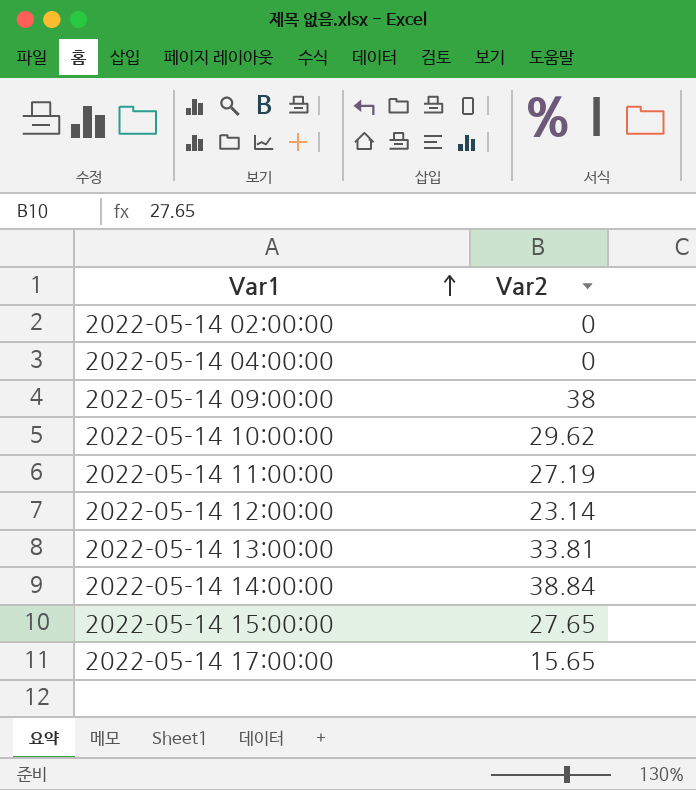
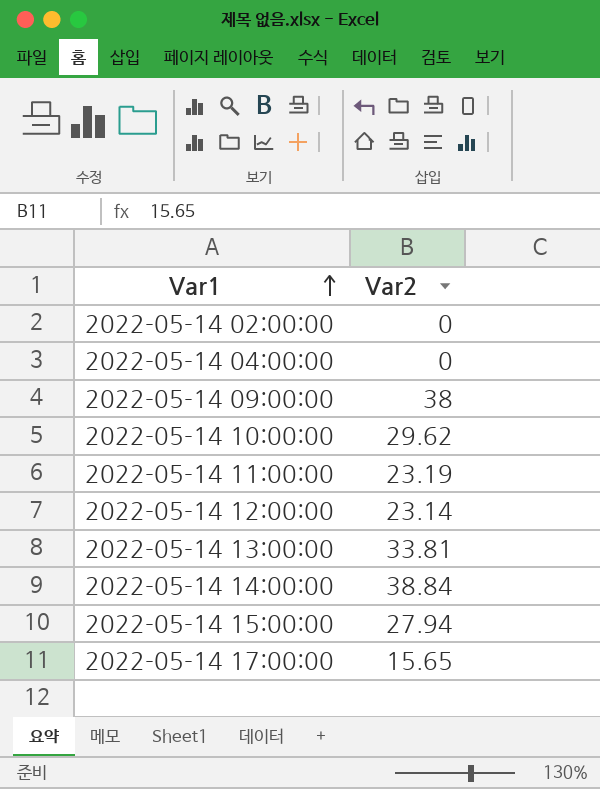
2022-05-14 11:00:00 | Var2: 27.19 -> 23.19
2022-05-14 15:00:00 | Var2: 27.65 -> 27.94

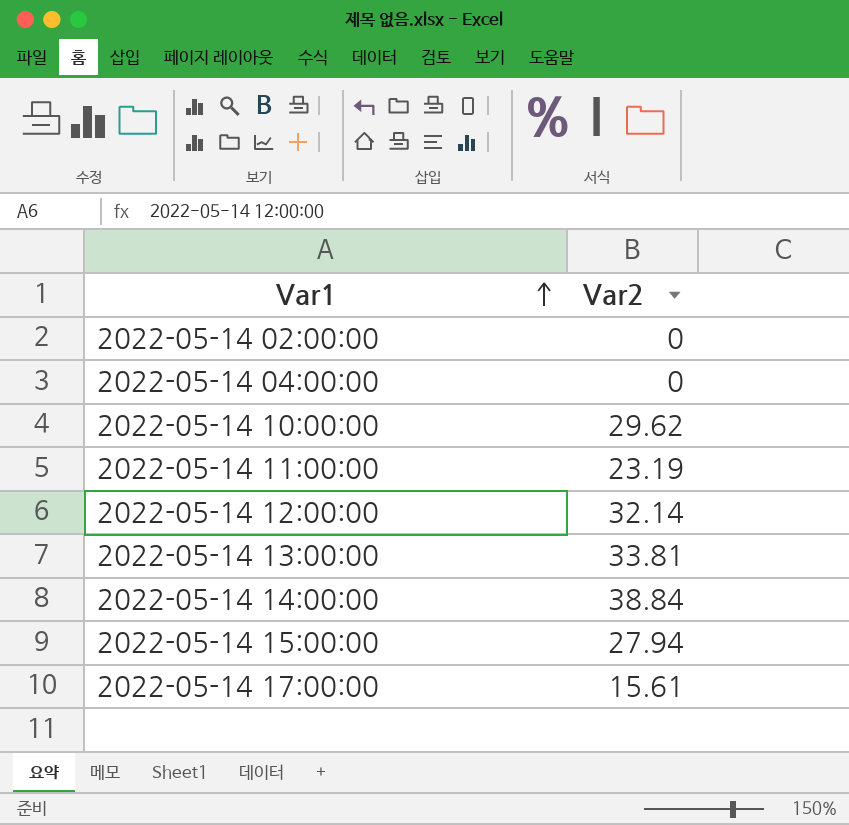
row 2022-05-14 09:00:00: 38 -> none
2022-05-14 12:00:00 | Var2: 23.14 -> 32.14
2022-05-14 17:00:00 | Var2: 15.65 -> 15.61

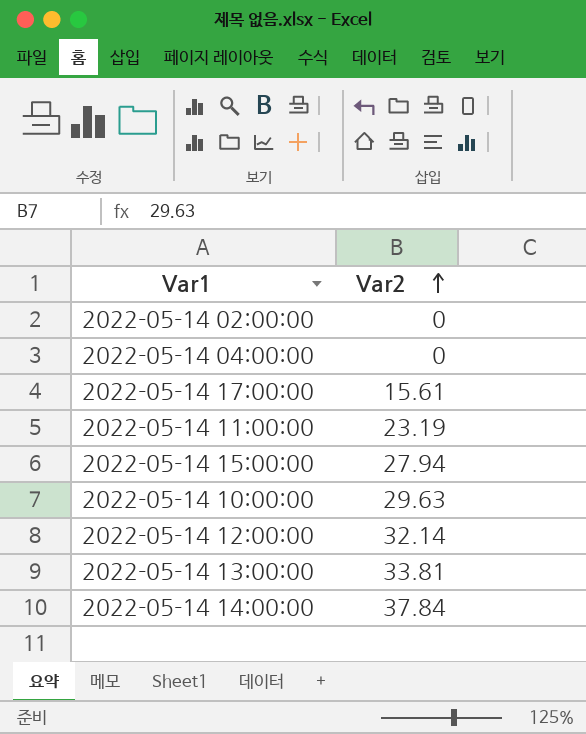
row order: Var1 ascending -> Var2 ascending
2022-05-14 10:00:00 | Var2: 29.62 -> 29.63
2022-05-14 14:00:00 | Var2: 38.84 -> 37.84

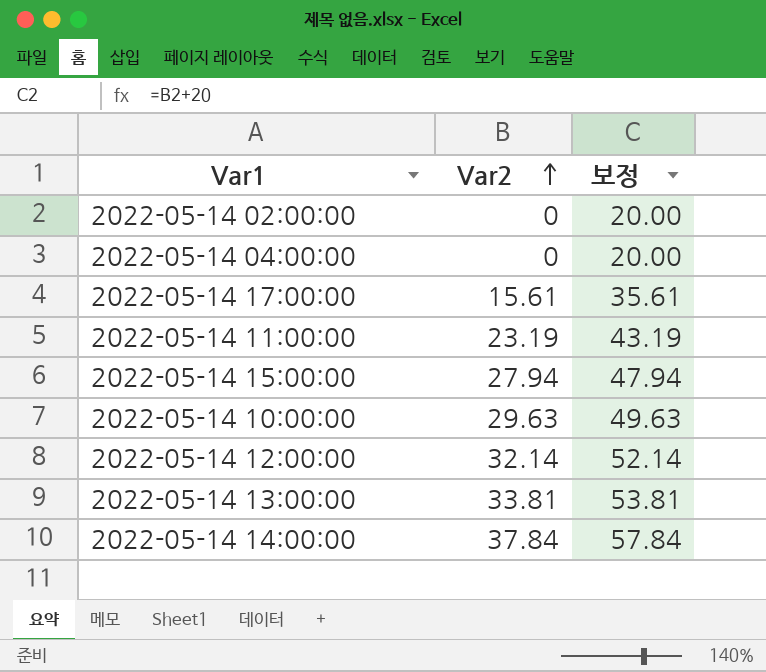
column 보정 | formula: none -> [Var2] + 20

